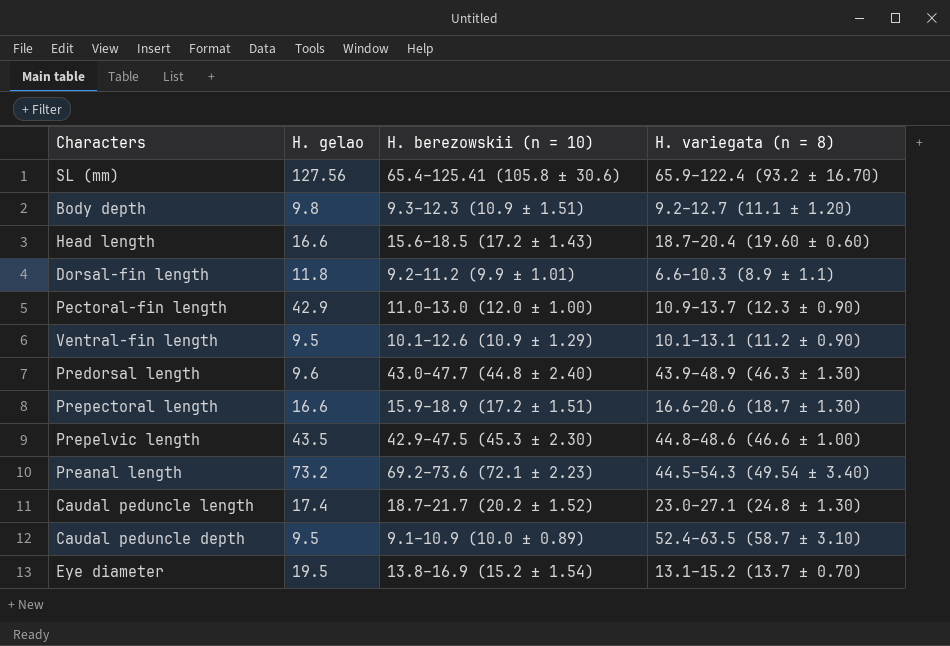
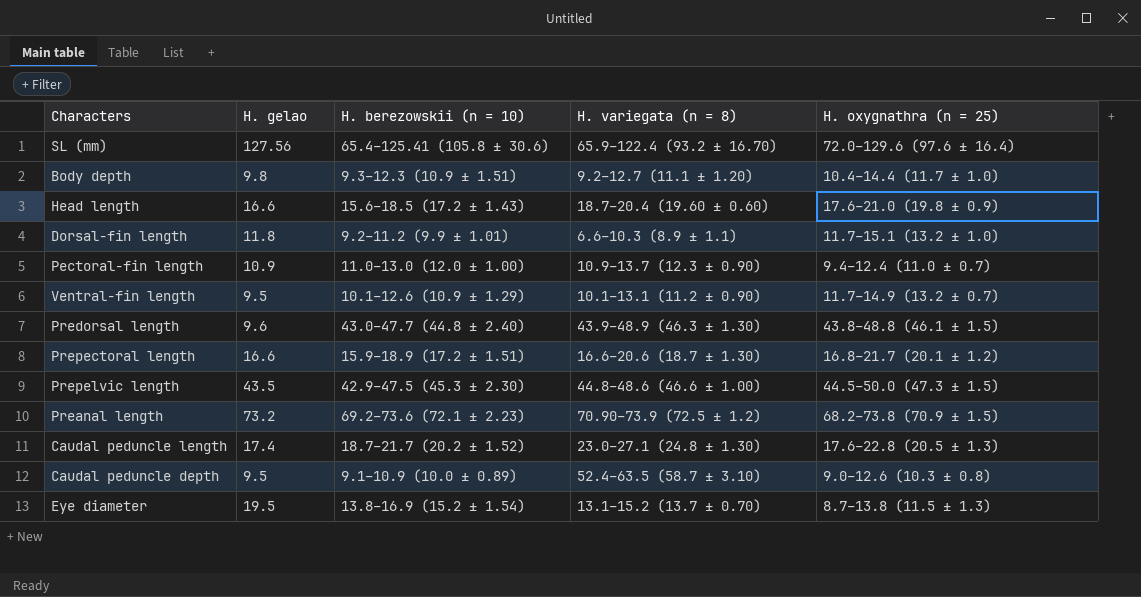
column H. oxygnathra (n = 25) | position: none -> 5
Pectoral-fin length | H. gelao: 42.9 -> 10.9
Preanal length | H. variegata (n = 8): 44.5–54.3 (49.54 ± 3.40) -> 70.90–73.9 (72.5 ± 1.2)

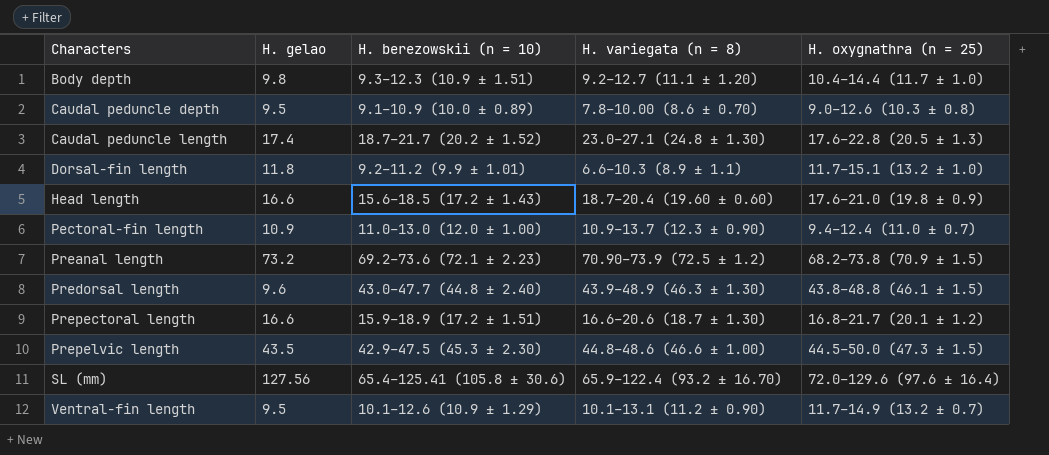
row order: none -> Characters ascending
row Eye diameter: 19.5 | 13.8–16.9 (15.2 ± 1.54) | 13.1–15.2 (13.7 ± 0.70) | 8.7–13.8 (11.5 ± 1.3) -> none
Caudal peduncle depth | H. variegata (n = 8): 52.4–63.5 (58.7 ± 3.10) -> 7.8–10.00 (8.6 ± 0.70)

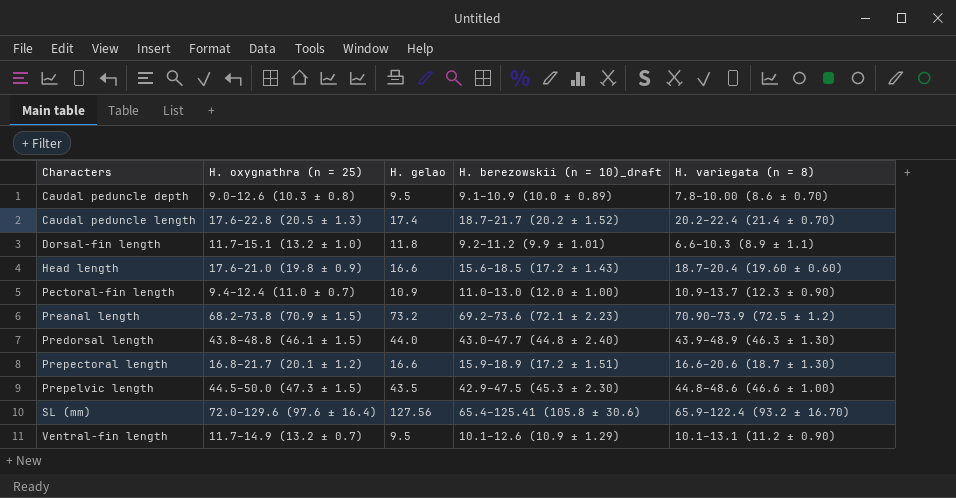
column H. oxygnathra (n = 25) | position: 5 -> 2
column name: H. berezowskii (n = 10) -> H. berezowskii (n = 10)_draft
row Body depth: 9.8 | 9.3–12.3 (10.9 ± 1.51) | 9.2–12.7 (11.1 ± 1.20) | 10.4–14.4 (11.7 ± 1.0) -> none
Caudal peduncle length | H. variegata (n = 8): 23.0–27.1 (24.8 ± 1.30) -> 20.2–22.4 (21.4 ± 0.70)
Predorsal length | H. gelao: 9.6 -> 44.0

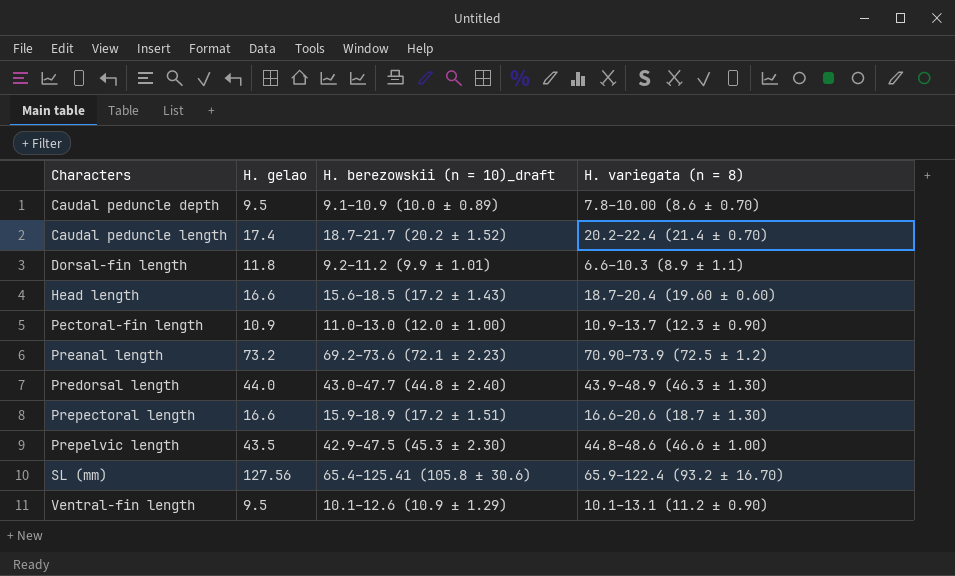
column H. oxygnathra (n = 25) | position: 2 -> none

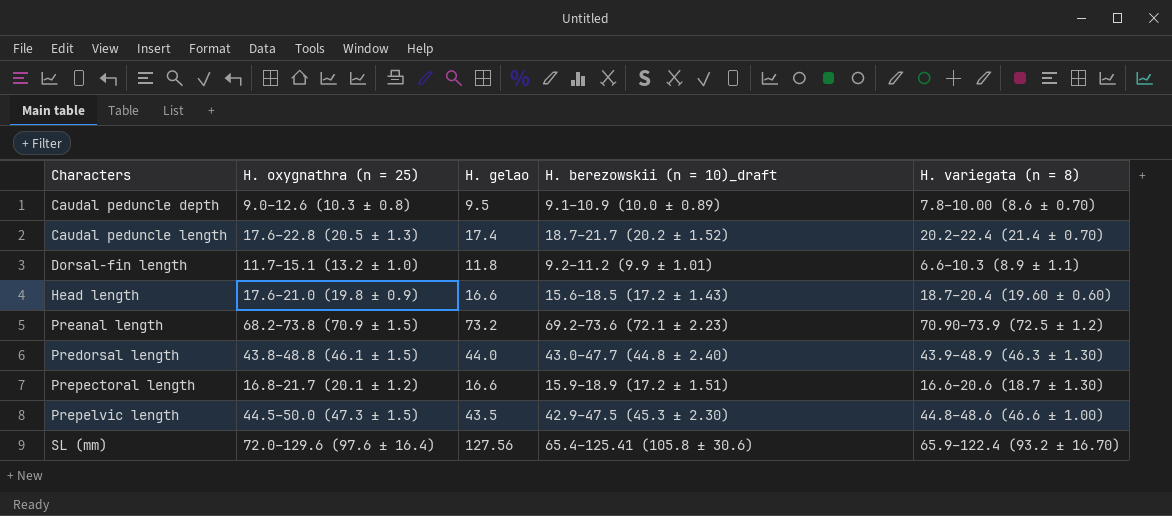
column H. oxygnathra (n = 25) | position: none -> 2
row Pectoral-fin length: 10.9 | 11.0–13.0 (12.0 ± 1.00) | 10.9–13.7 (12.3 ± 0.90) -> none
row Ventral-fin length: 9.5 | 10.1–12.6 (10.9 ± 1.29) | 10.1–13.1 (11.2 ± 0.90) -> none

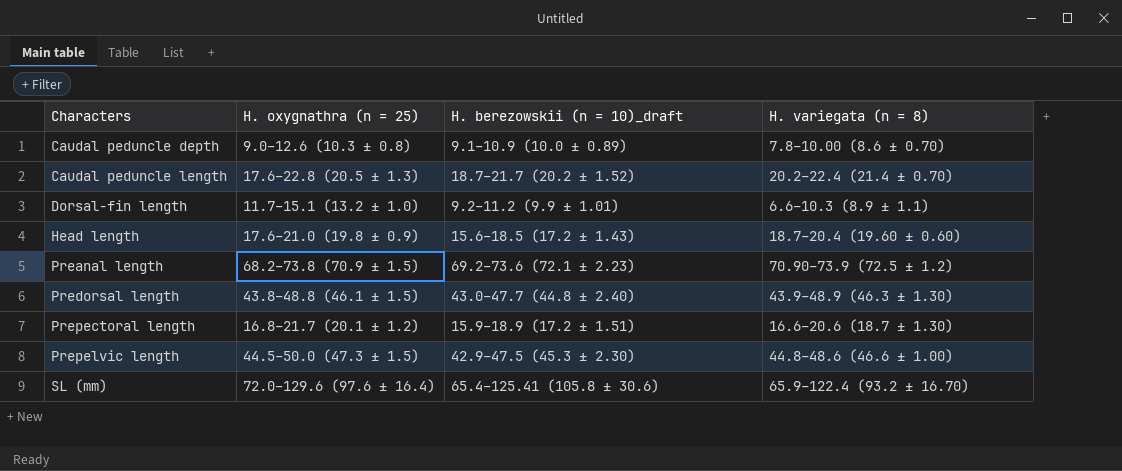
column H. gelao | position: 3 -> none

